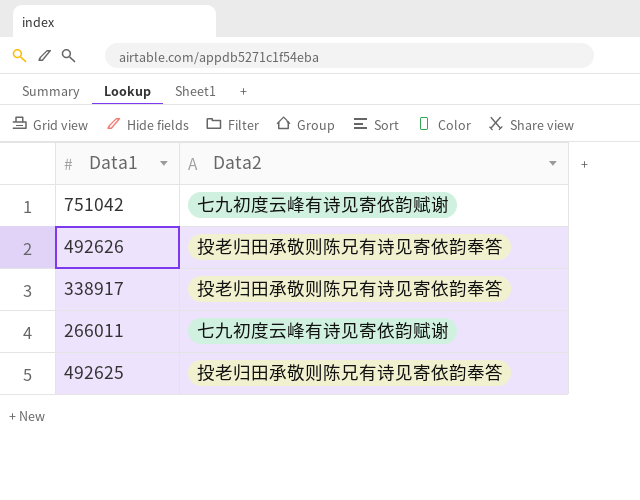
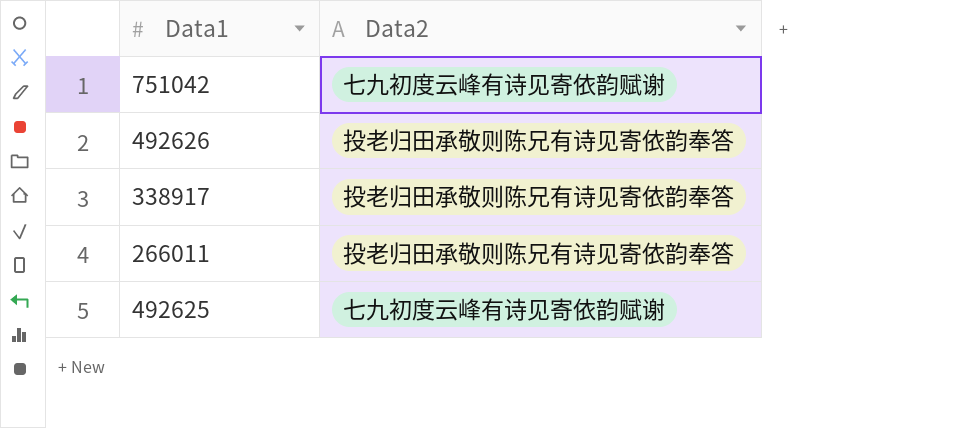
266011 | Data2: 七九初度云峰有诗见寄依韵赋谢 -> 投老归田承敬则陈兄有诗见寄依韵奉答
492625 | Data2: 投老归田承敬则陈兄有诗见寄依韵奉答 -> 七九初度云峰有诗见寄依韵赋谢

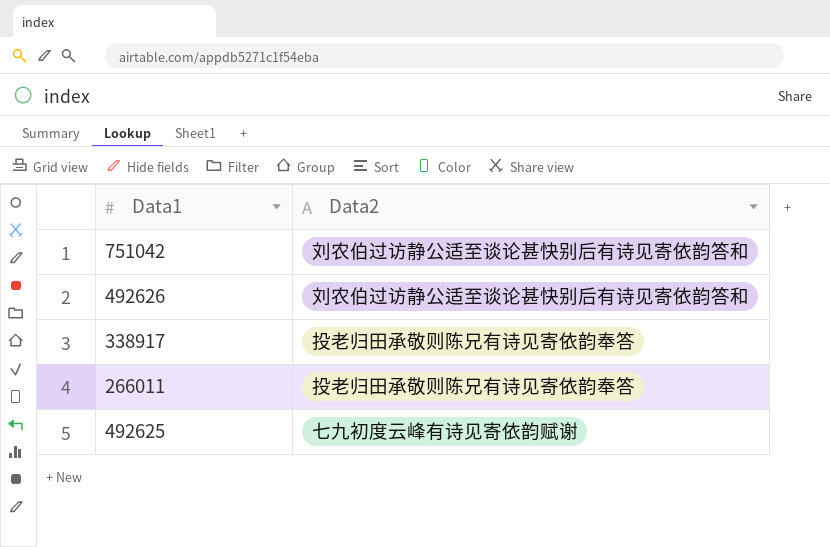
751042 | Data2: 七九初度云峰有诗见寄依韵赋谢 -> 刘农伯过访静公适至谈论甚快别后有诗见寄依韵答和
492626 | Data2: 投老归田承敬则陈兄有诗见寄依韵奉答 -> 刘农伯过访静公适至谈论甚快别后有诗见寄依韵答和

